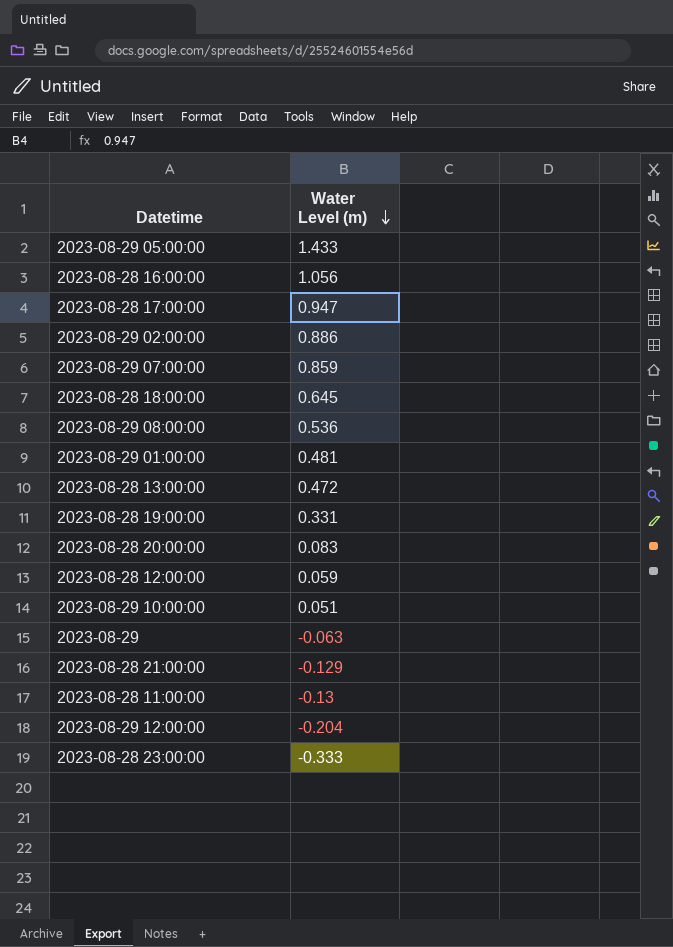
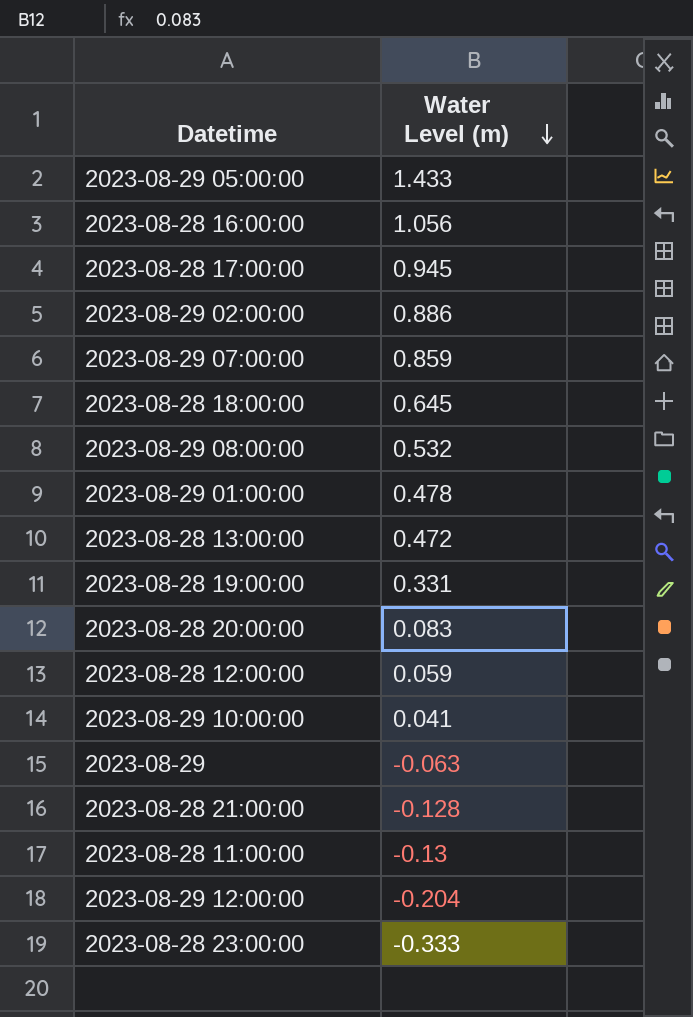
2023-08-28 17:00:00 | Water Level (m): 0.947 -> 0.945
2023-08-29 08:00:00 | Water Level (m): 0.536 -> 0.532
2023-08-29 01:00:00 | Water Level (m): 0.481 -> 0.478
2023-08-29 10:00:00 | Water Level (m): 0.051 -> 0.041
2023-08-28 21:00:00 | Water Level (m): -0.129 -> -0.128

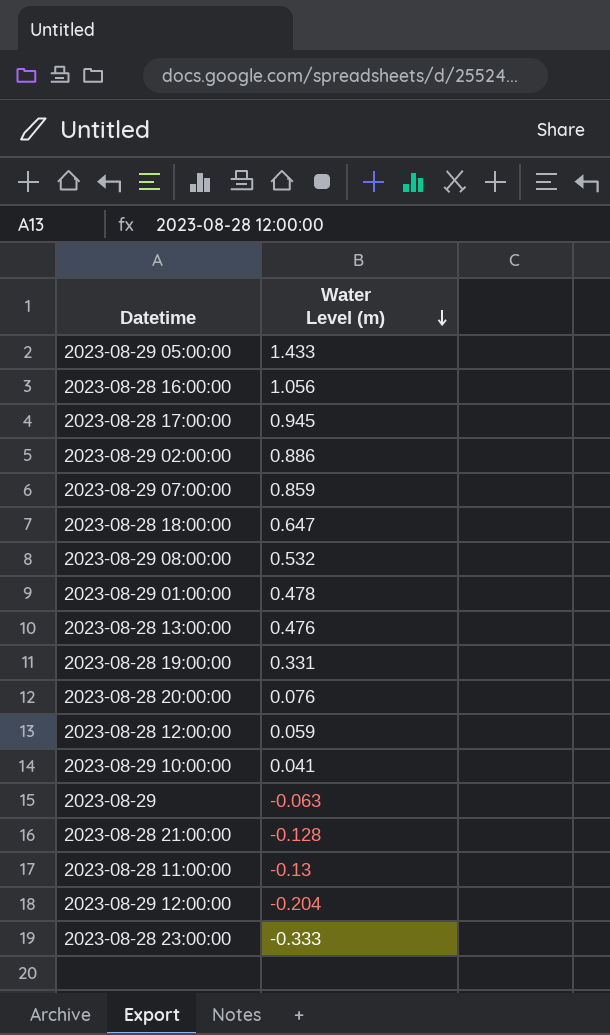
2023-08-28 18:00:00 | Water Level (m): 0.645 -> 0.647
2023-08-28 13:00:00 | Water Level (m): 0.472 -> 0.476
2023-08-28 20:00:00 | Water Level (m): 0.083 -> 0.076

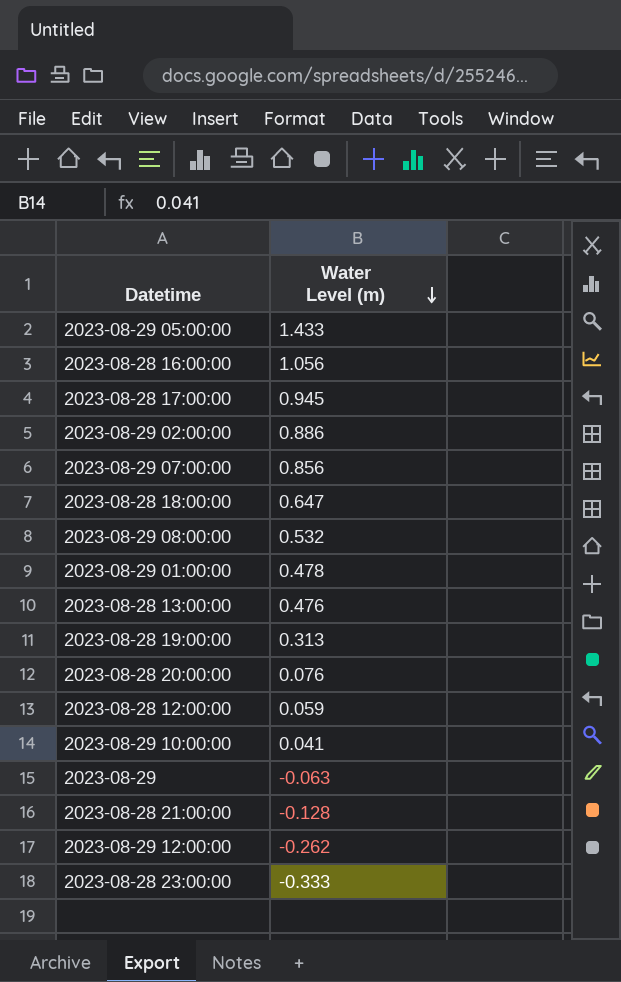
row 2023-08-28 11:00:00: -0.13 -> none
2023-08-29 07:00:00 | Water Level (m): 0.859 -> 0.856
2023-08-28 19:00:00 | Water Level (m): 0.331 -> 0.313
2023-08-29 12:00:00 | Water Level (m): -0.204 -> -0.262

